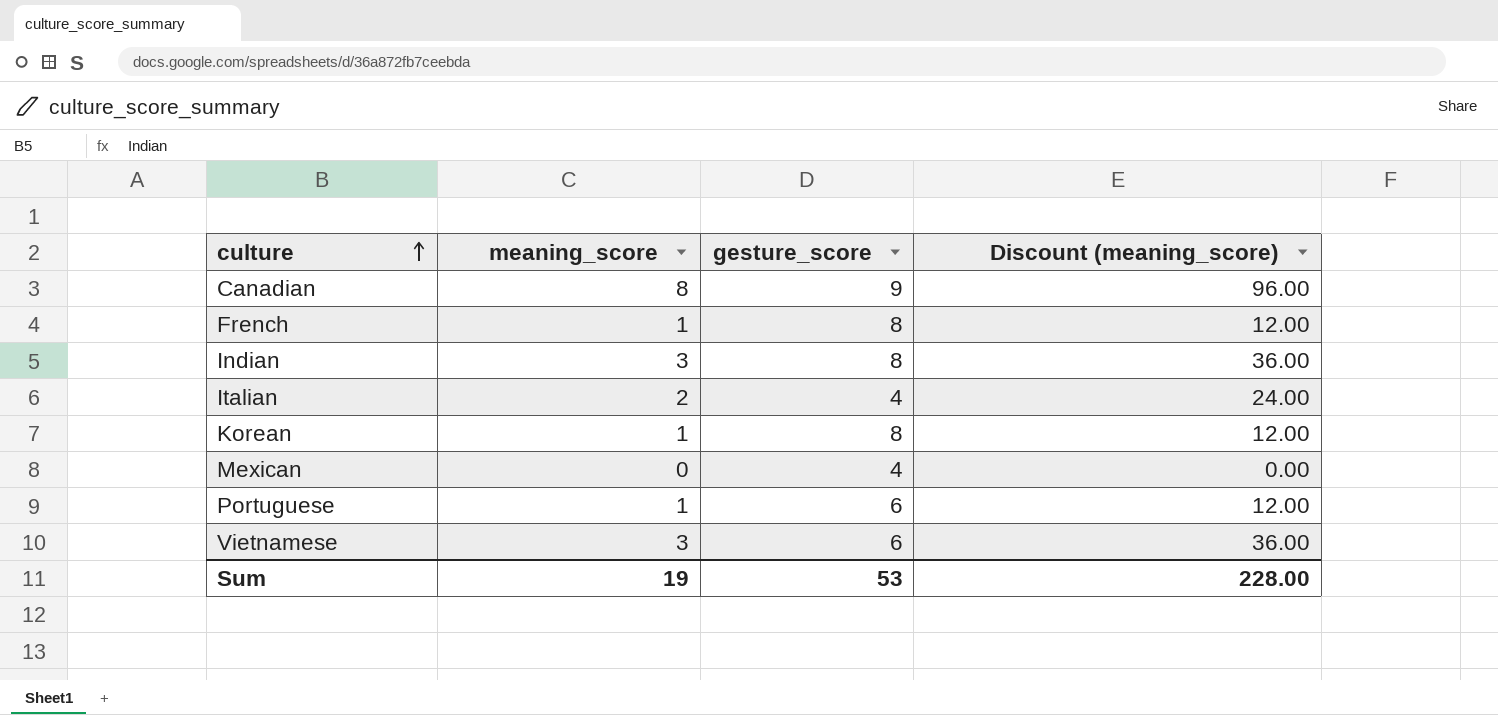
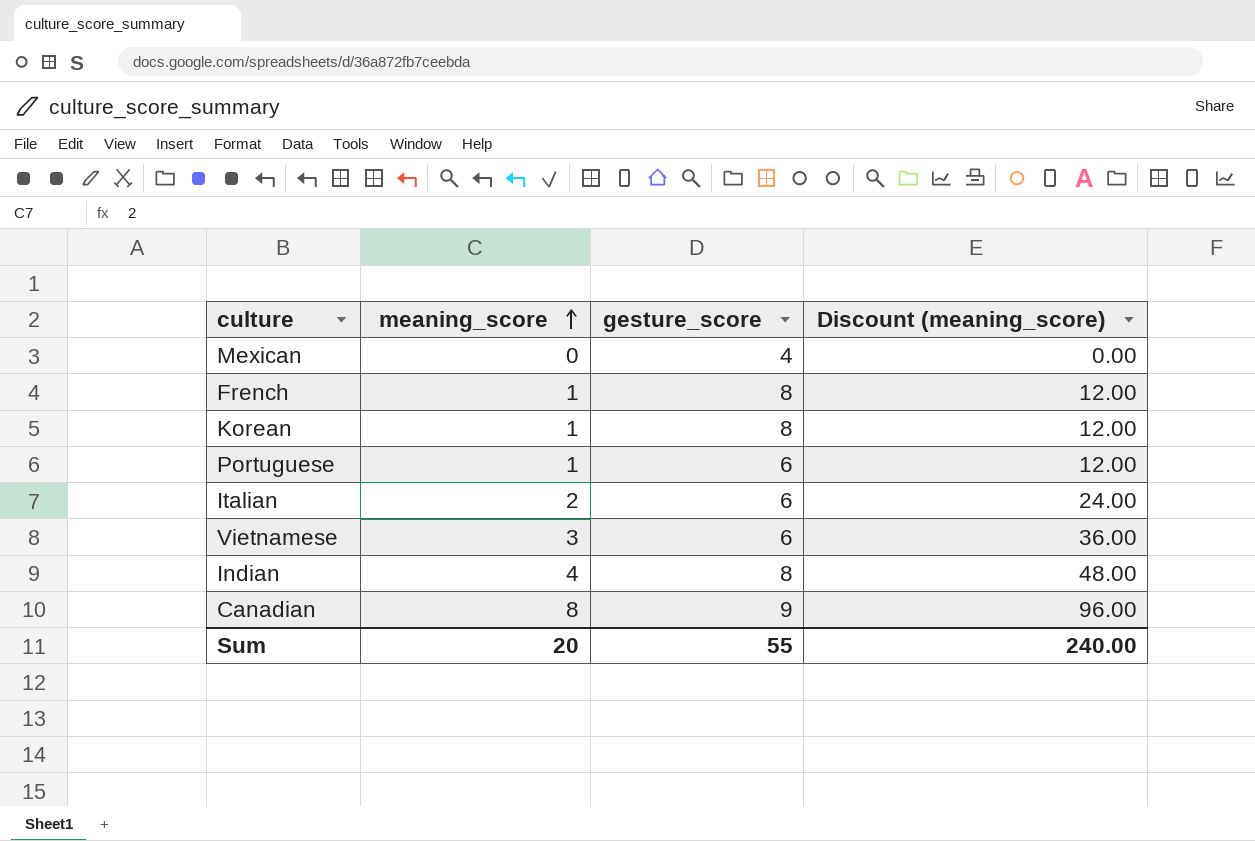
row order: culture ascending -> meaning_score ascending
Italian | gesture_score: 4 -> 6
Indian | meaning_score: 3 -> 4
Indian | Discount (meaning_score): 36.00 -> 48.00
Sum | meaning_score: 19 -> 20
Sum | gesture_score: 53 -> 55
Sum | Discount (meaning_score): 228.00 -> 240.00

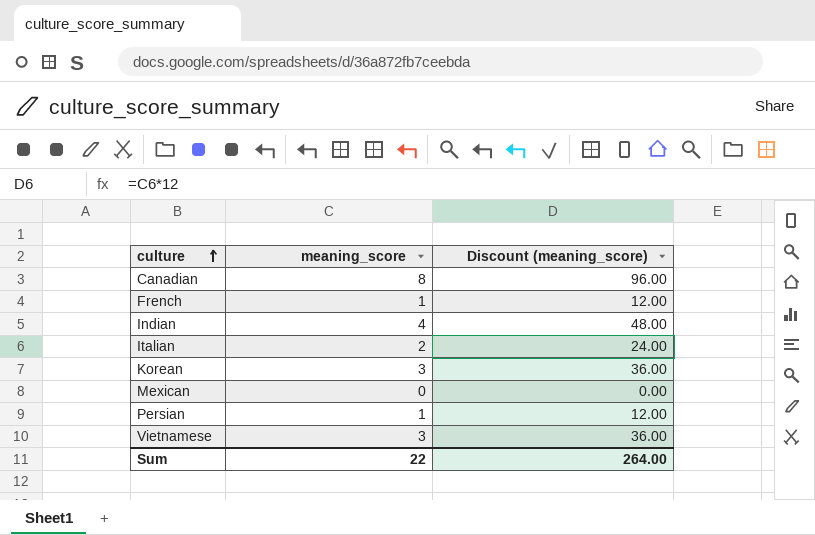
row order: meaning_score ascending -> culture ascending
column gesture_score | position: 3 -> none
row Portuguese: 1 | 6 | 12.00 -> none
Korean | meaning_score: 1 -> 3
Korean | Discount (meaning_score): 12.00 -> 36.00
row Persian: none -> 1 | 12.00
Sum | meaning_score: 20 -> 22
Sum | Discount (meaning_score): 240.00 -> 264.00

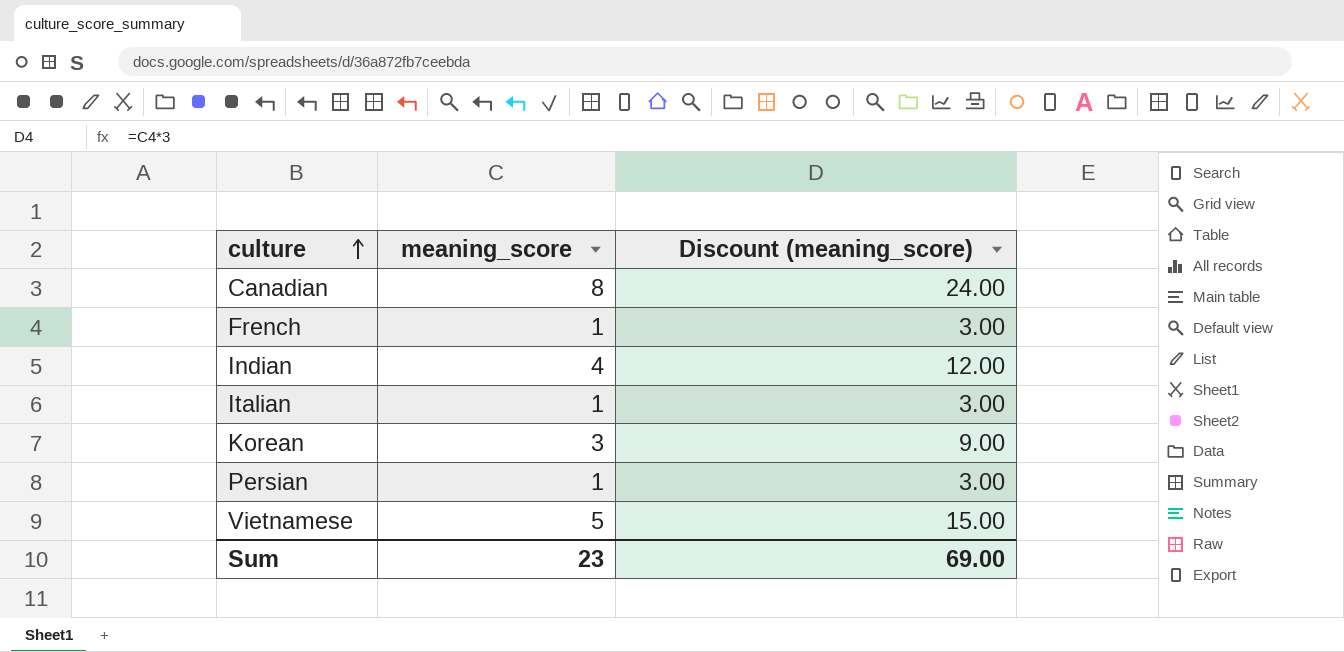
column Discount (meaning_score) | formula: [meaning_score] * 12 -> [meaning_score] * 3
row Mexican: 0 | 0.00 -> none
Italian | meaning_score: 2 -> 1
Vietnamese | meaning_score: 3 -> 5
Sum | meaning_score: 22 -> 23
Sum | Discount (meaning_score): 264.00 -> 69.00

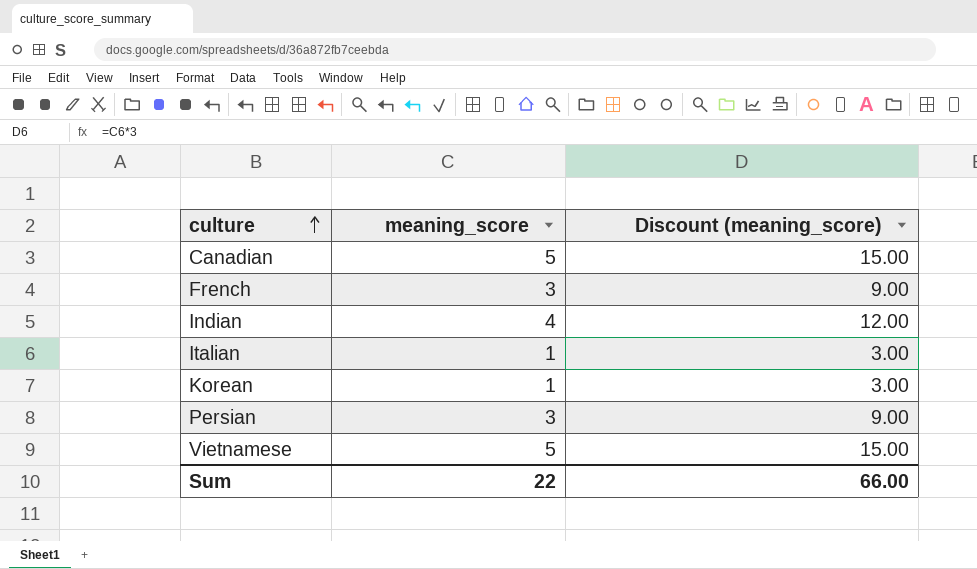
Canadian | meaning_score: 8 -> 5
Canadian | Discount (meaning_score): 24.00 -> 15.00
French | meaning_score: 1 -> 3
French | Discount (meaning_score): 3.00 -> 9.00
Korean | meaning_score: 3 -> 1
Korean | Discount (meaning_score): 9.00 -> 3.00
Persian | meaning_score: 1 -> 3
Persian | Discount (meaning_score): 3.00 -> 9.00
Sum | meaning_score: 23 -> 22
Sum | Discount (meaning_score): 69.00 -> 66.00

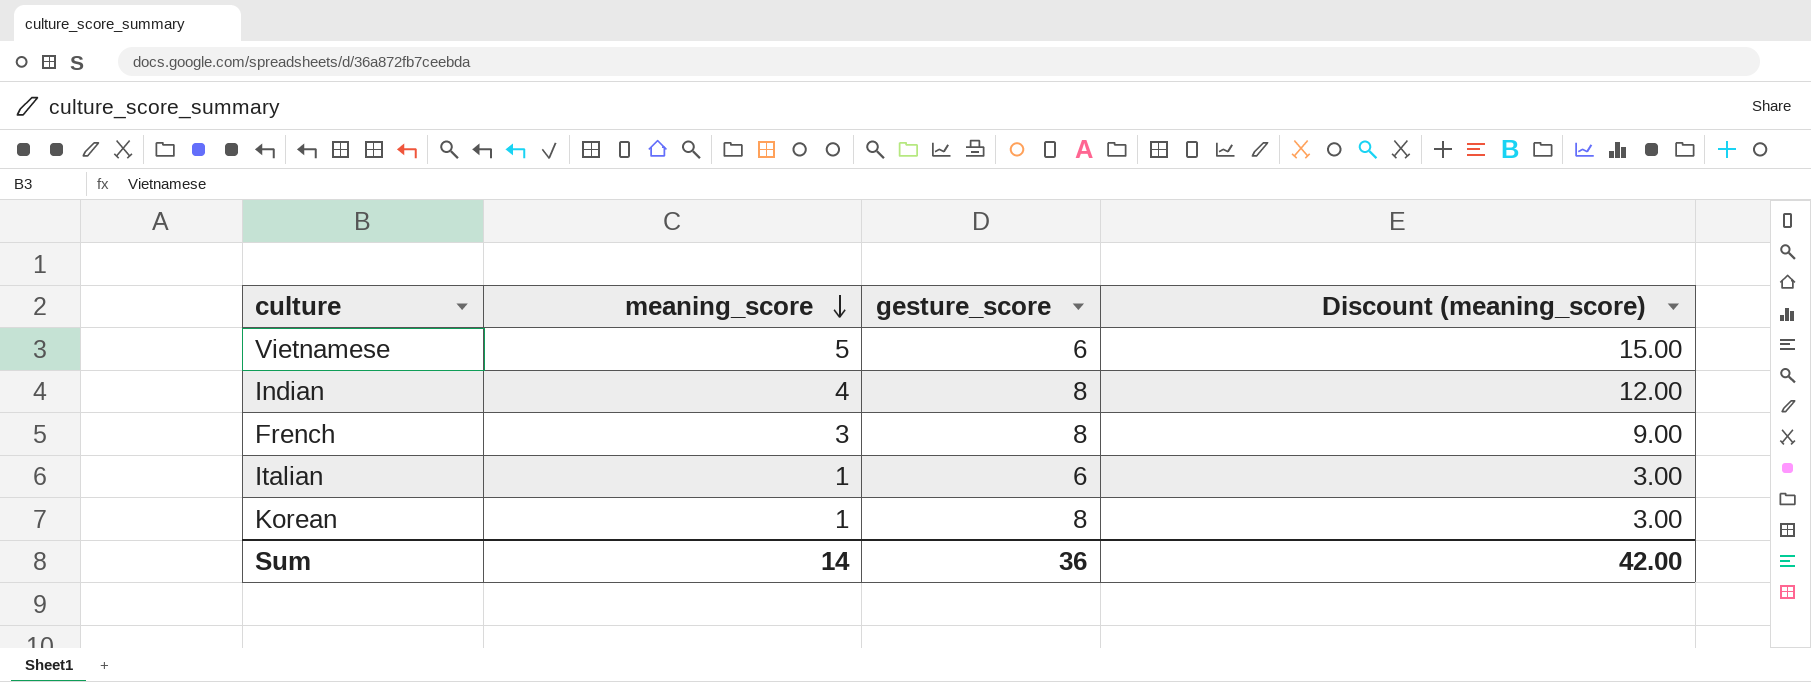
row order: culture ascending -> meaning_score descending
column gesture_score | position: none -> 3
row Canadian: 5 | 15.00 -> none
row Persian: 3 | 9.00 -> none
Sum | meaning_score: 22 -> 14
Sum | Discount (meaning_score): 66.00 -> 42.00

